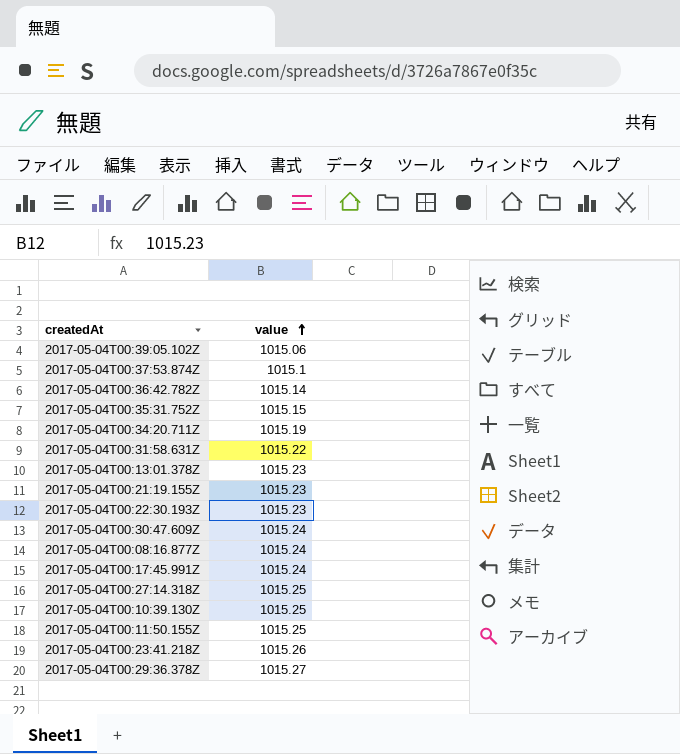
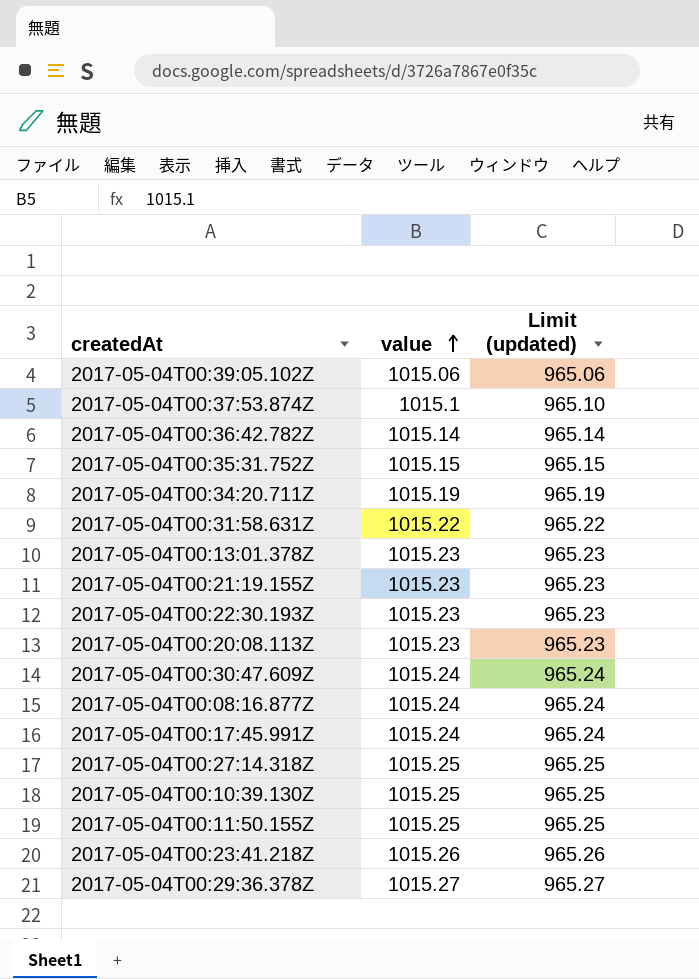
column Limit (updated) | formula: none -> [value] - 50
row 2017-05-04T00:20:08.113Z: none -> 1015.23 | 965.23

